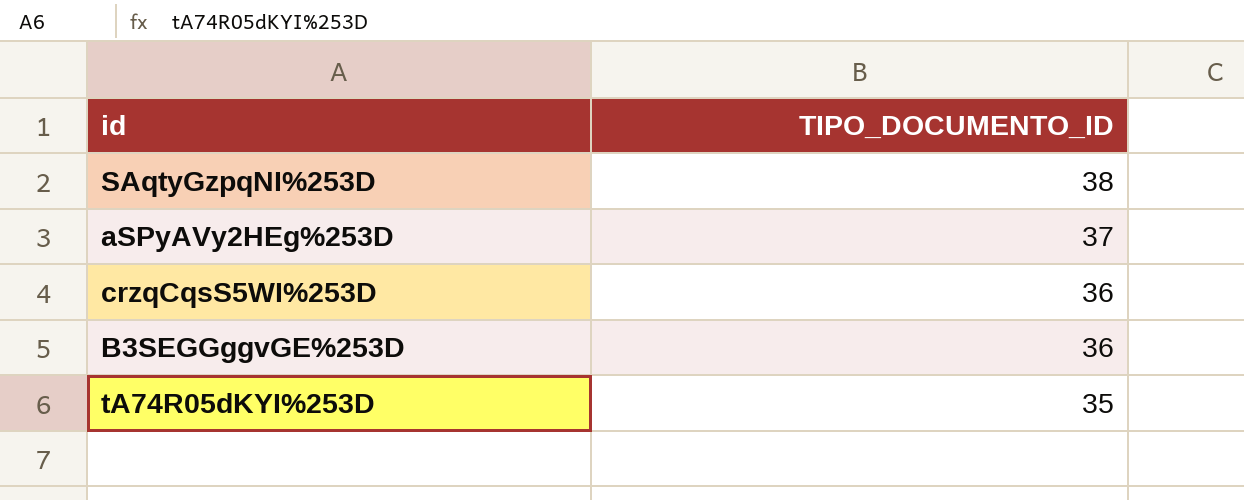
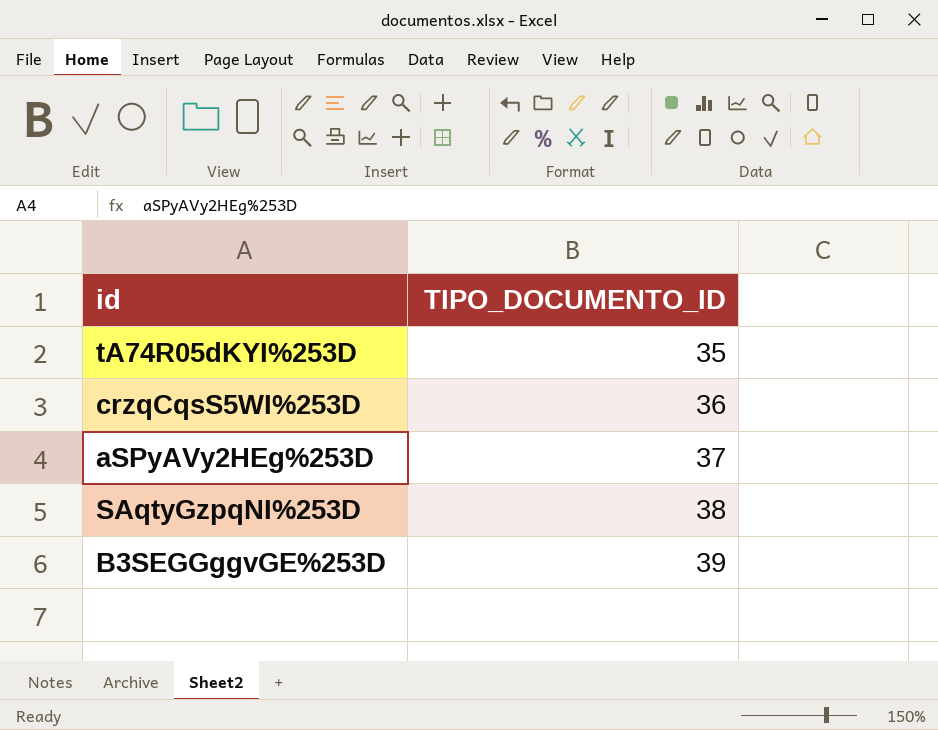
row order: TIPO_DOCUMENTO_ID descending -> TIPO_DOCUMENTO_ID ascending
B3SEGGggvGE%253D | TIPO_DOCUMENTO_ID: 36 -> 39

